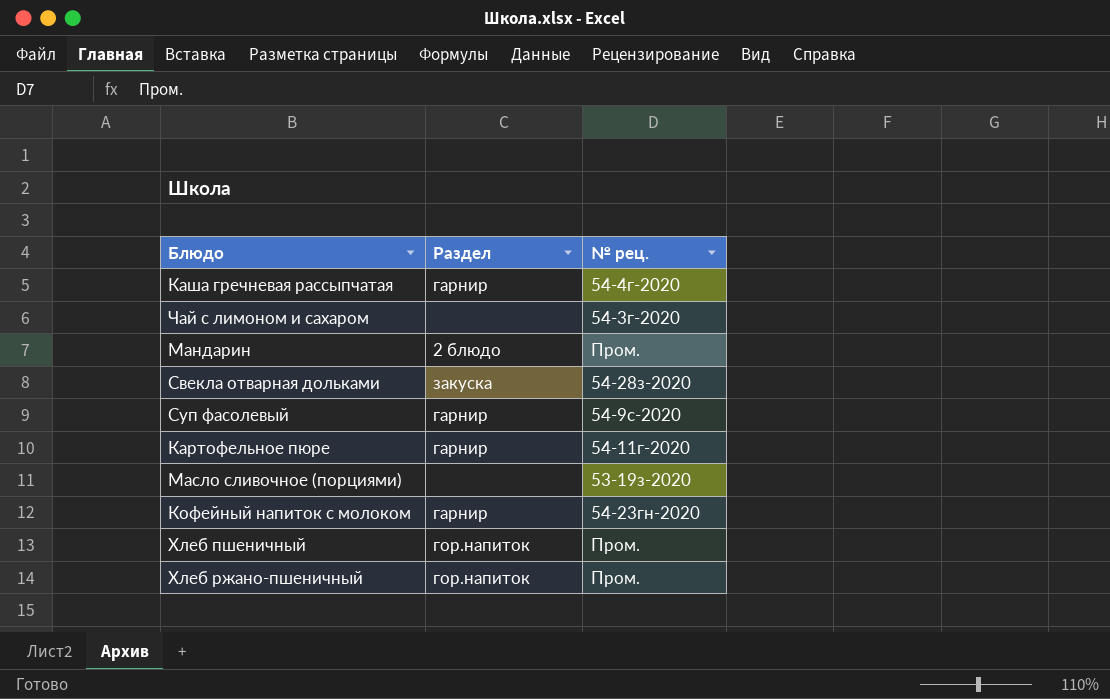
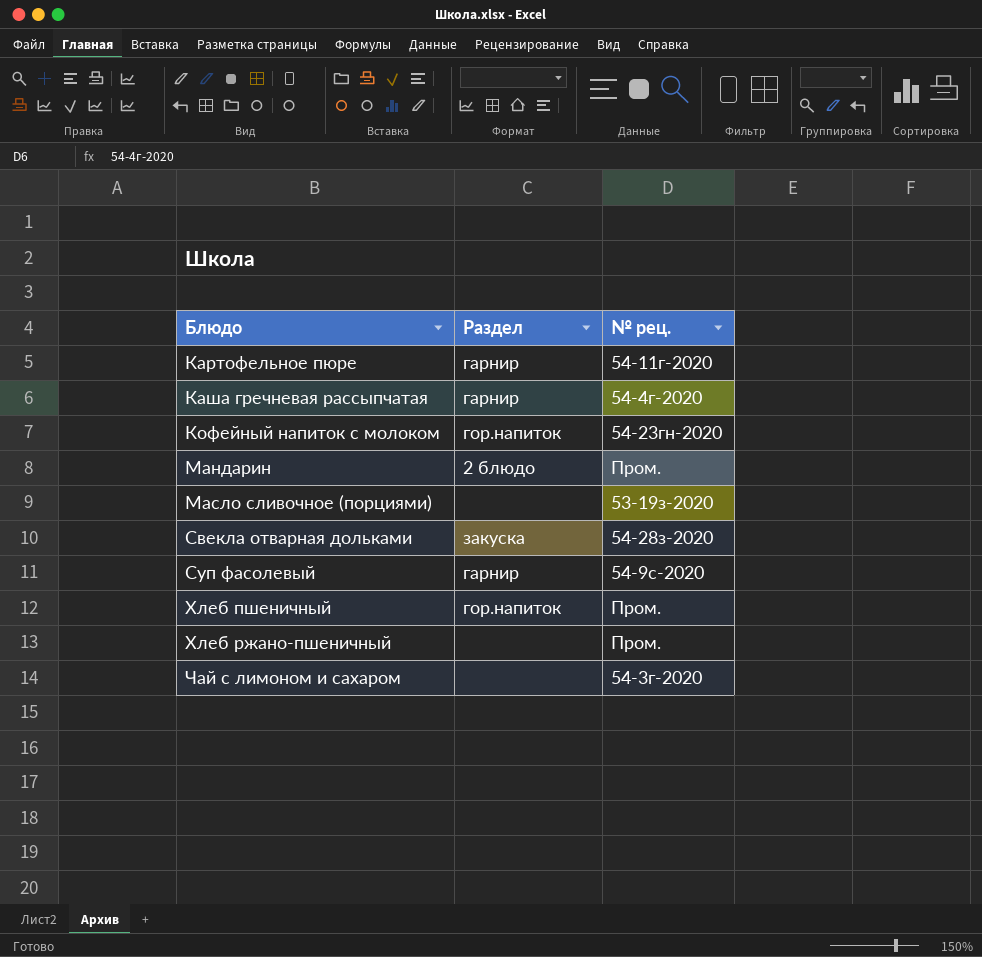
row order: none -> Блюдо ascending
Кофейный напиток с молоком | Раздел: гарнир -> гор.напиток
Хлеб ржано-пшеничный | Раздел: гор.напиток -> none

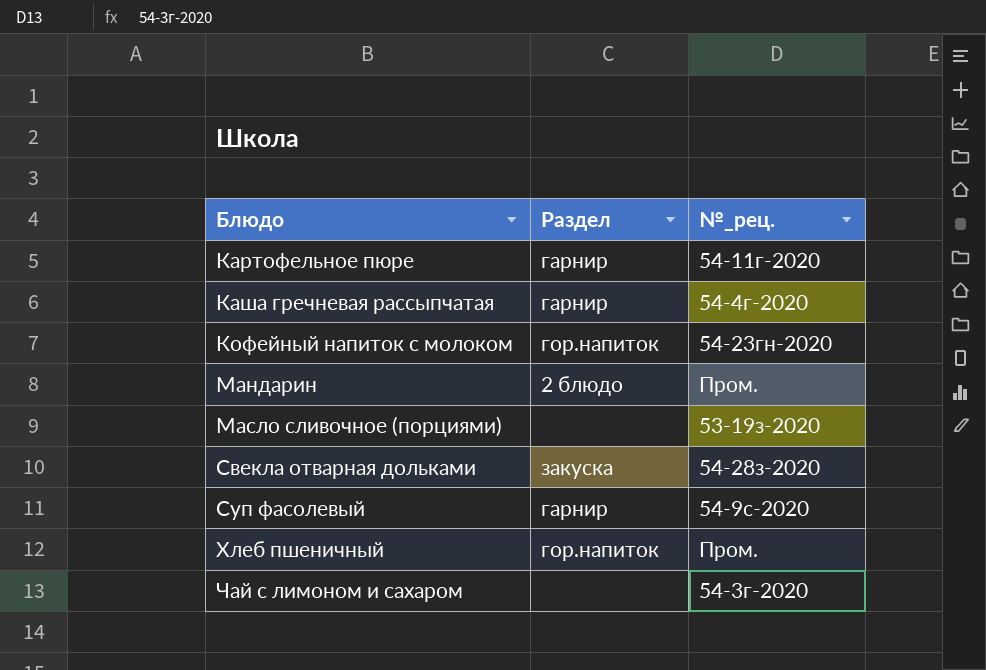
column name: № рец. -> №_рец.
row Хлеб ржано-пшеничный: none | Пром. -> none

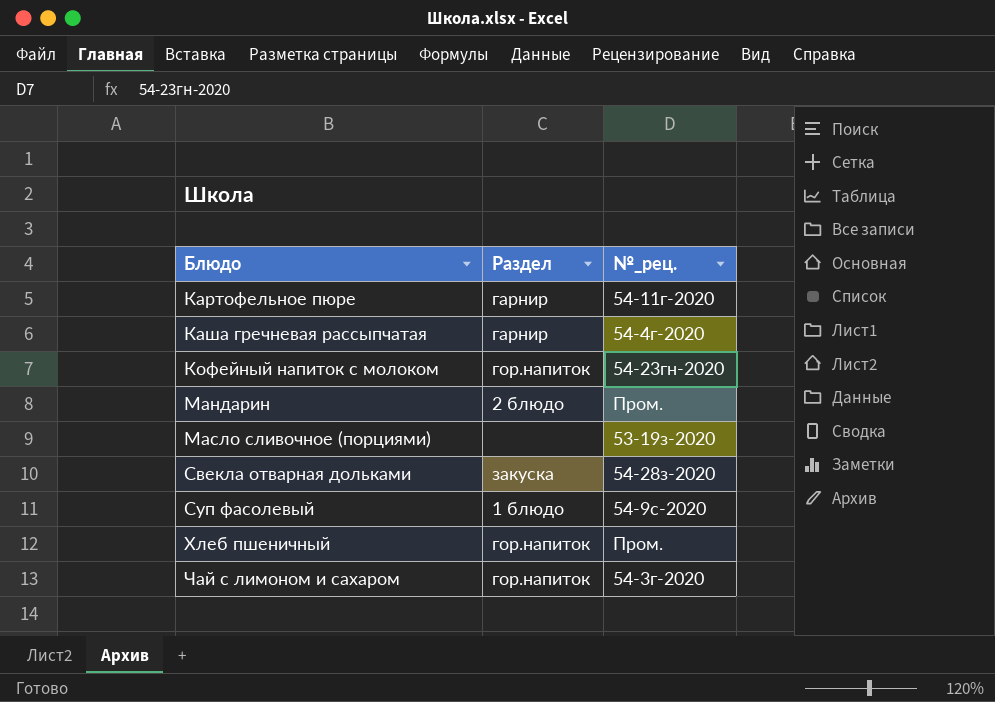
Суп фасолевый | Раздел: гарнир -> 1 блюдо
Чай с лимоном и сахаром | Раздел: none -> гор.напиток

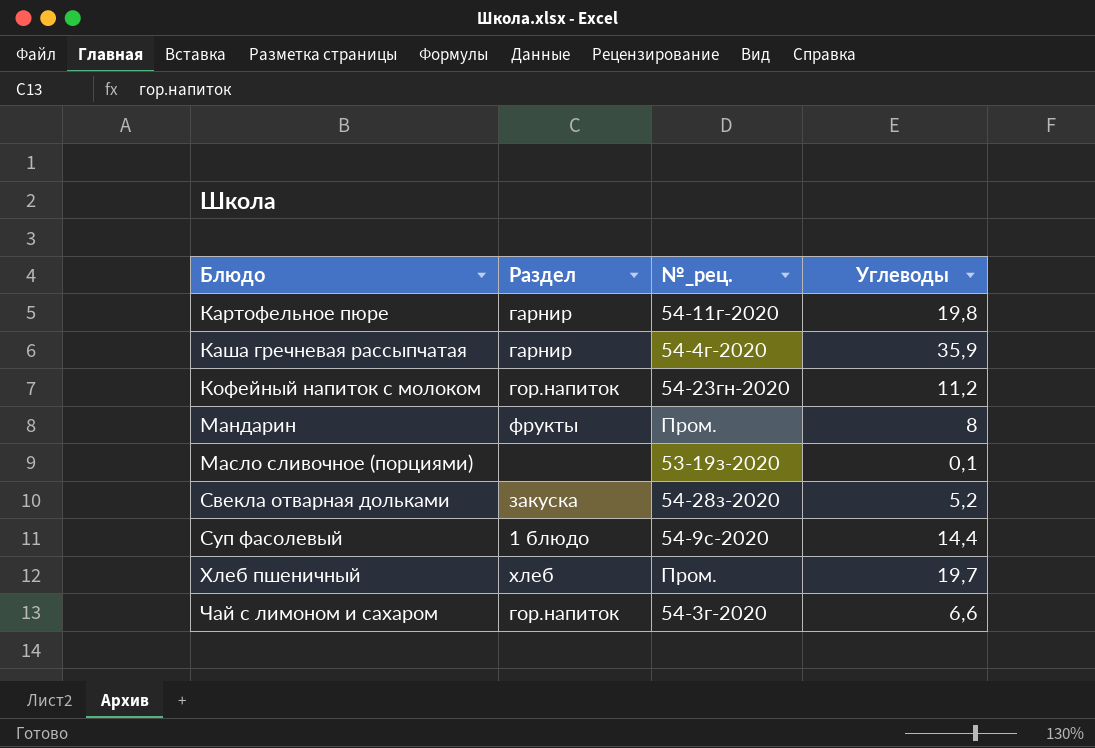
column Углеводы | position: none -> 4
Мандарин | Раздел: 2 блюдо -> фрукты
Хлеб пшеничный | Раздел: гор.напиток -> хлеб

